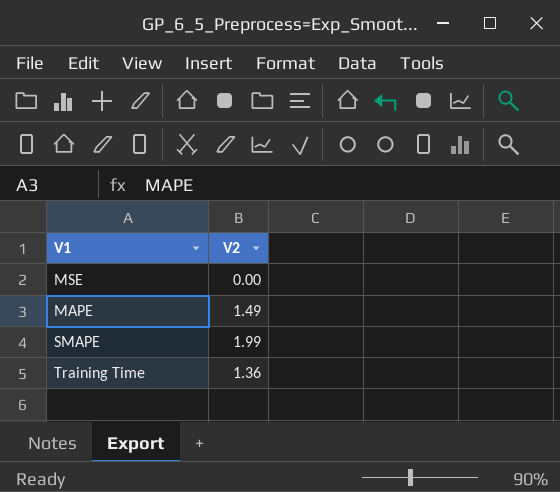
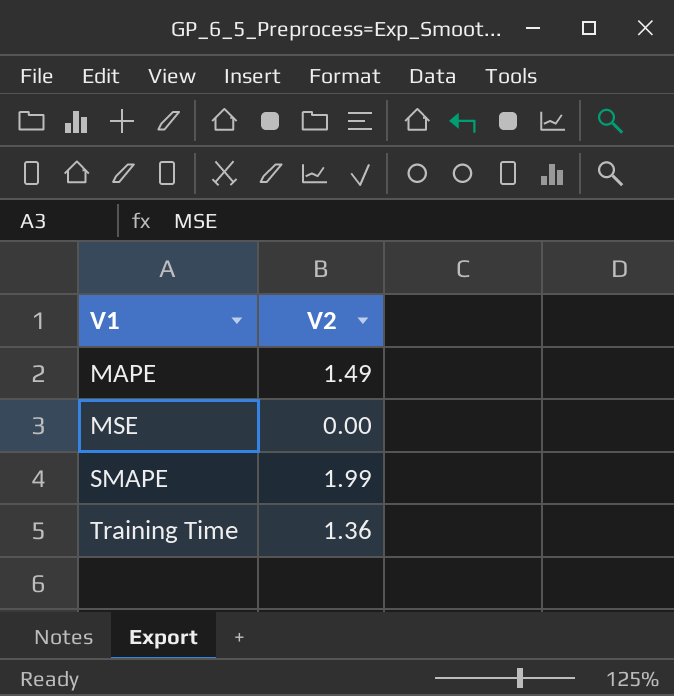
row order: none -> V1 ascending

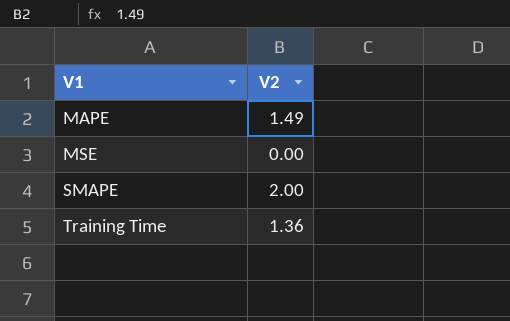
SMAPE | V2: 1.99 -> 2.00

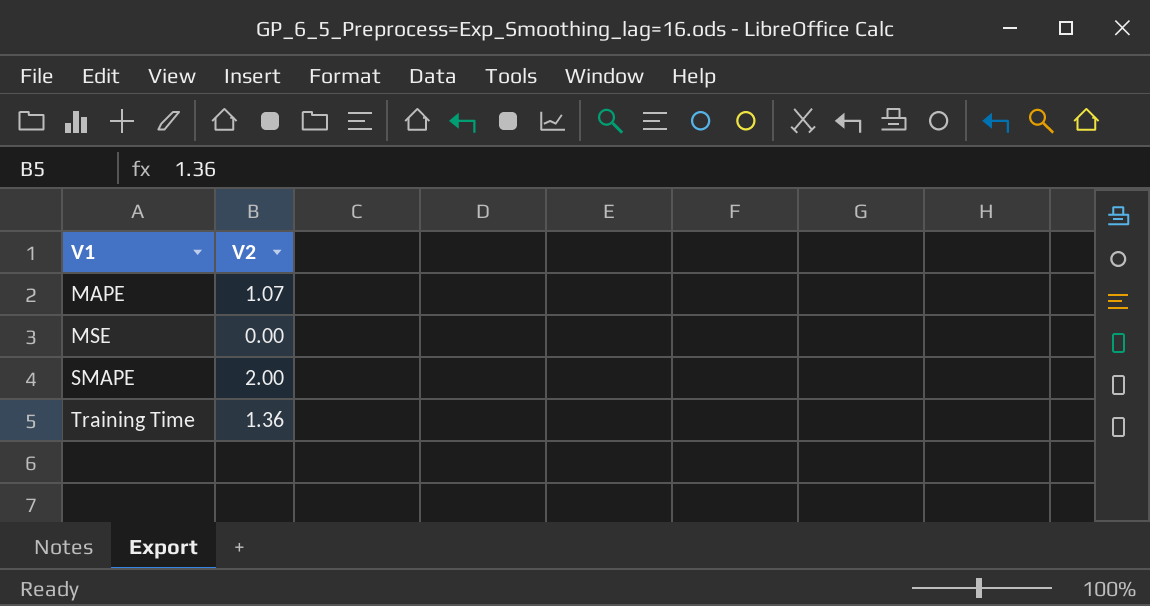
MAPE | V2: 1.49 -> 1.07

